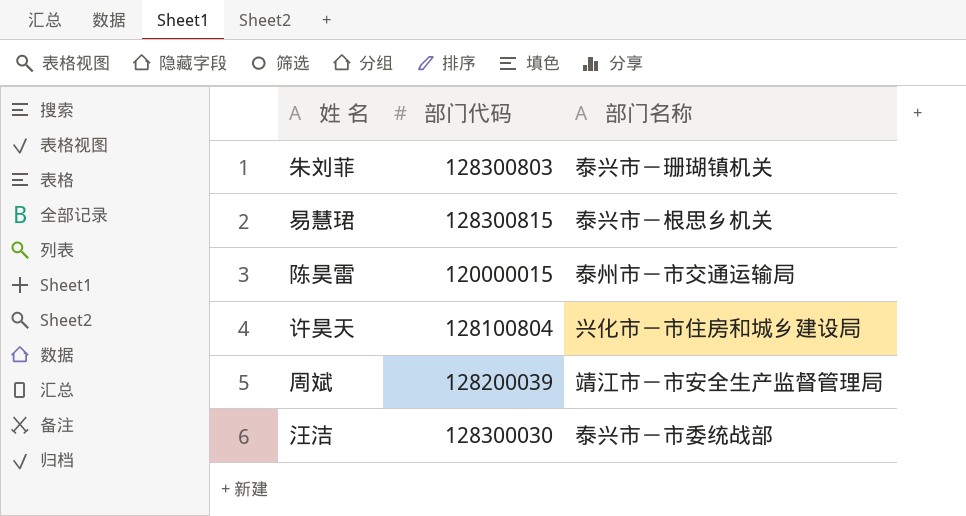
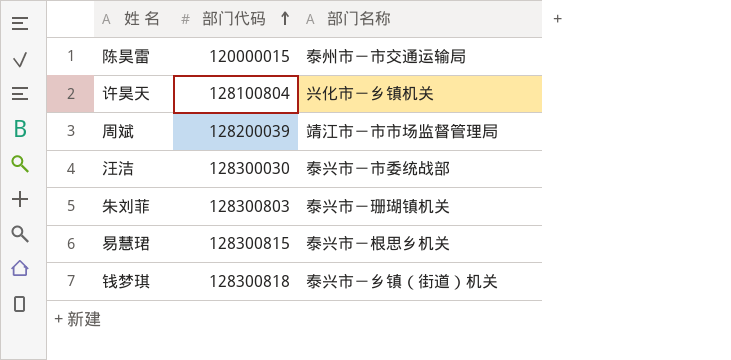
row order: none -> 部门代码 ascending
许昊天 | 部门名称: 兴化市－市住房和城乡建设局 -> 兴化市－乡镇机关
周斌 | 部门名称: 靖江市－市安全生产监督管理局 -> 靖江市－市市场监督管理局
row 钱梦琪: none -> 128300818 | 泰兴市－乡镇（街道）机关

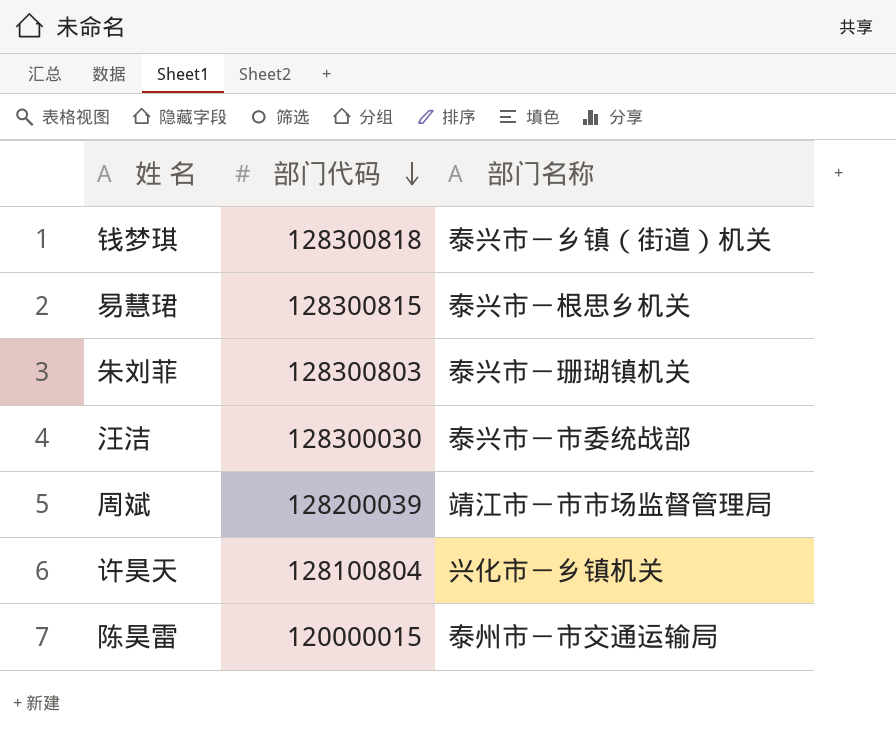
row order: 部门代码 ascending -> 部门代码 descending

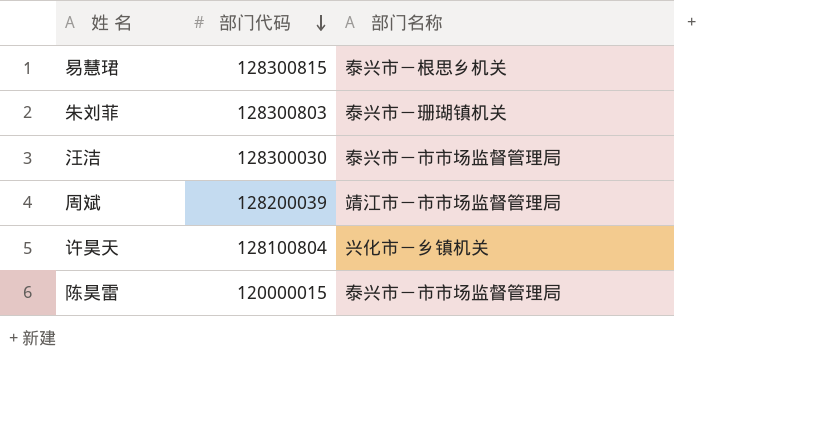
row 钱梦琪: 128300818 | 泰兴市－乡镇（街道）机关 -> none
汪洁 | 部门名称: 泰兴市－市委统战部 -> 泰兴市－市市场监督管理局
陈昊雷 | 部门名称: 泰州市－市交通运输局 -> 泰兴市－市市场监督管理局

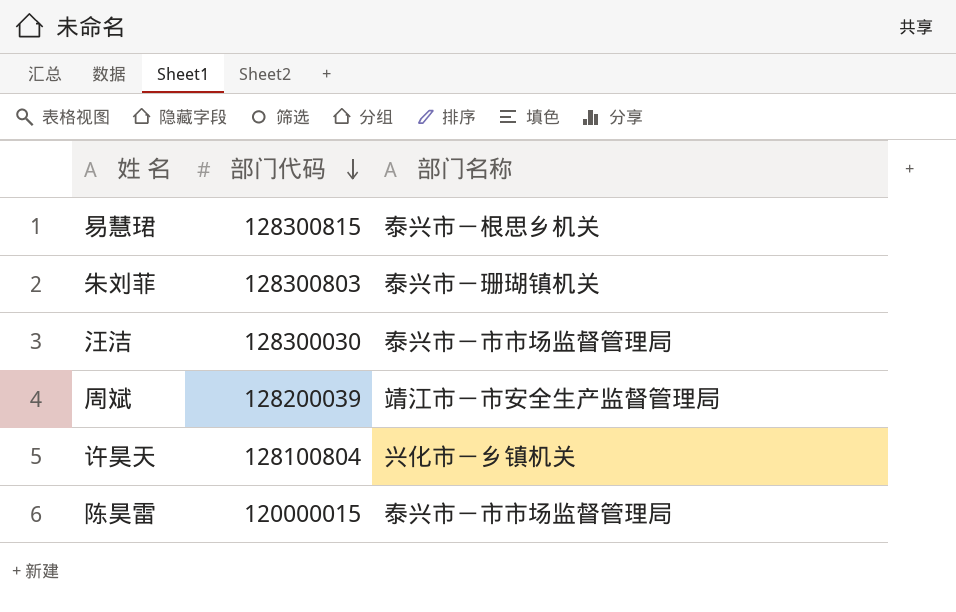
周斌 | 部门名称: 靖江市－市市场监督管理局 -> 靖江市－市安全生产监督管理局

